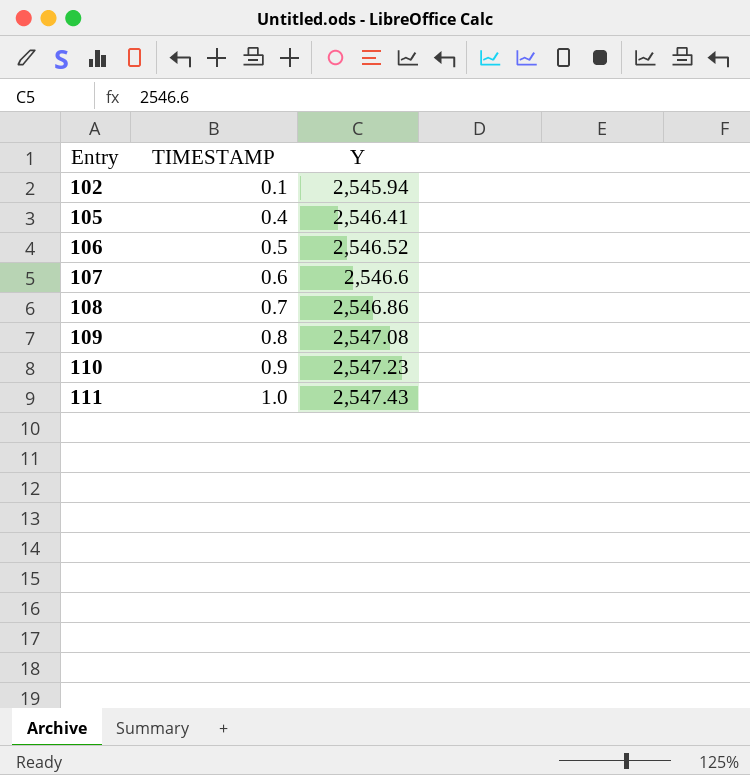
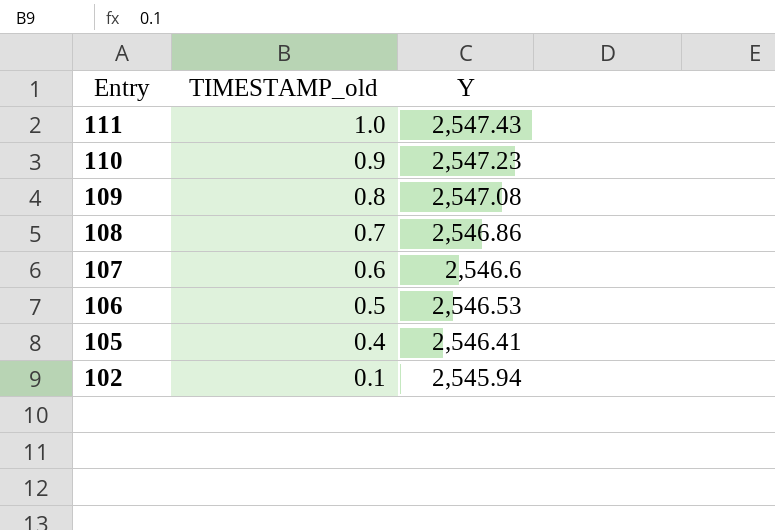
row order: Entry ascending -> Entry descending
column name: TIMESTAMP -> TIMESTAMP_old
106 | Y: 2,546.52 -> 2,546.53

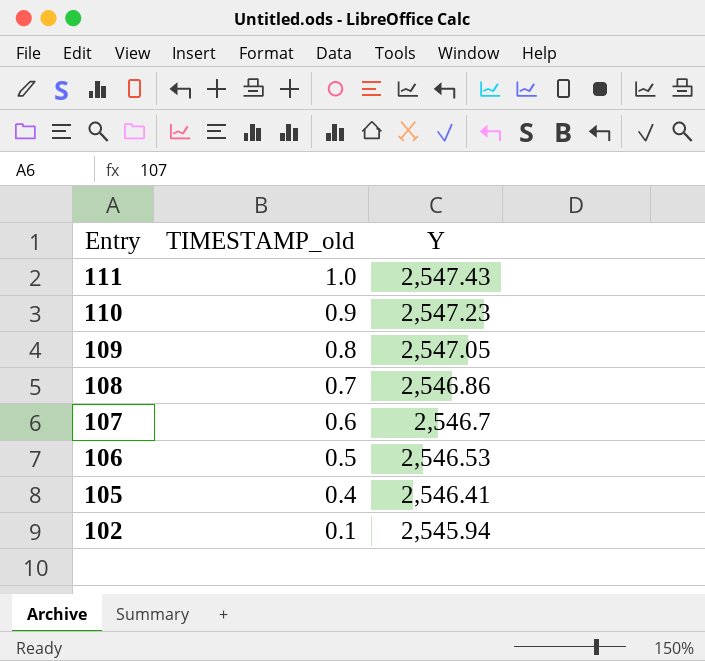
109 | Y: 2,547.08 -> 2,547.05
107 | Y: 2,546.6 -> 2,546.7

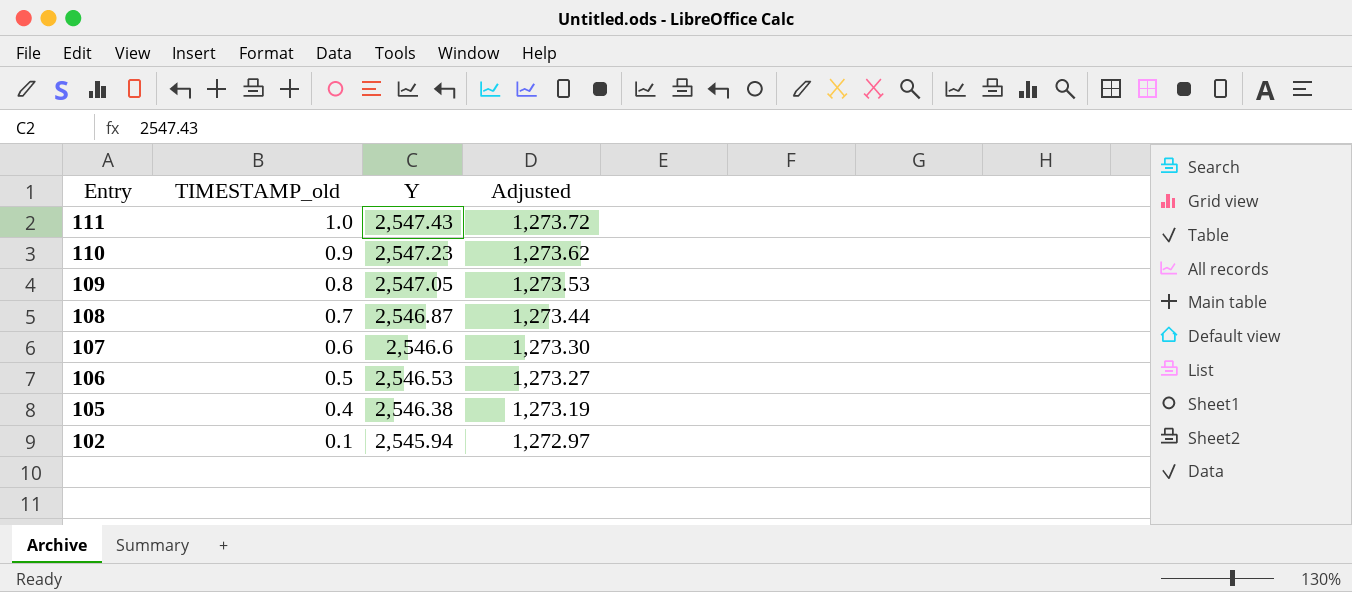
column Adjusted | formula: none -> [Y] * 0.5
108 | Y: 2,546.86 -> 2,546.87
107 | Y: 2,546.7 -> 2,546.6
105 | Y: 2,546.41 -> 2,546.38

